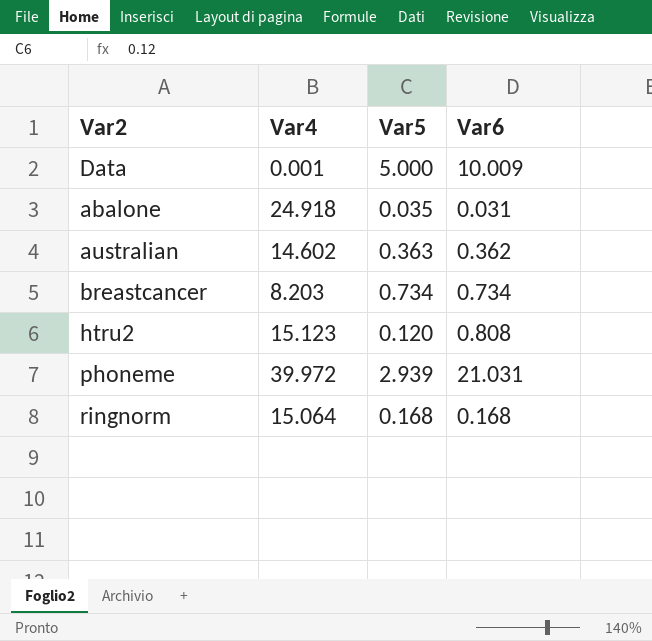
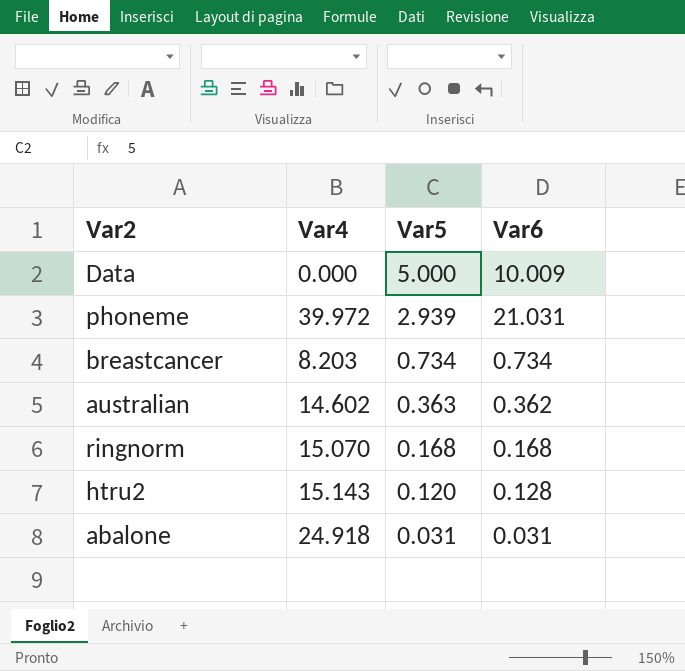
row order: none -> Var5 descending
Data | Var4: 0.001 -> 0.000
ringnorm | Var4: 15.064 -> 15.070
htru2 | Var4: 15.123 -> 15.143
htru2 | Var6: 0.808 -> 0.128
abalone | Var5: 0.035 -> 0.031

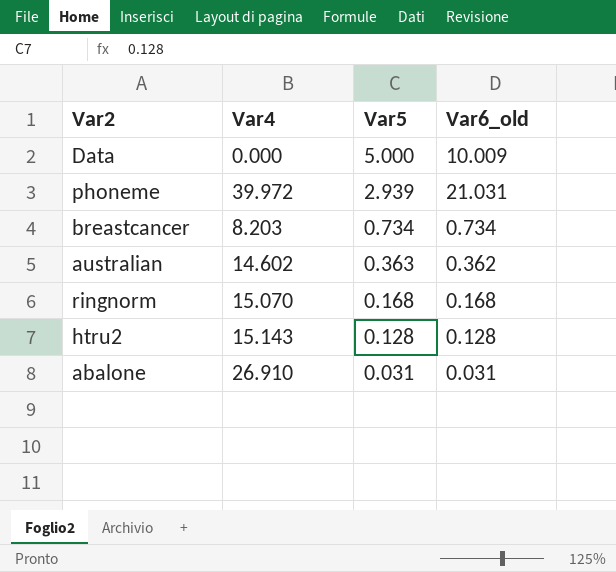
column name: Var6 -> Var6_old
htru2 | Var5: 0.120 -> 0.128
abalone | Var4: 24.918 -> 26.910

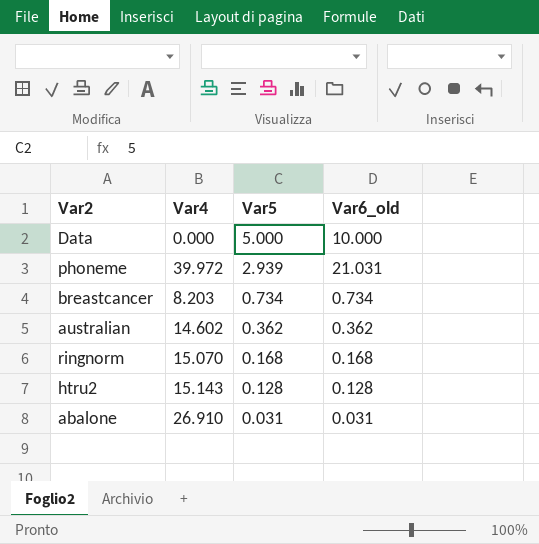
Data | Var6_old: 10.009 -> 10.000
australian | Var5: 0.363 -> 0.362

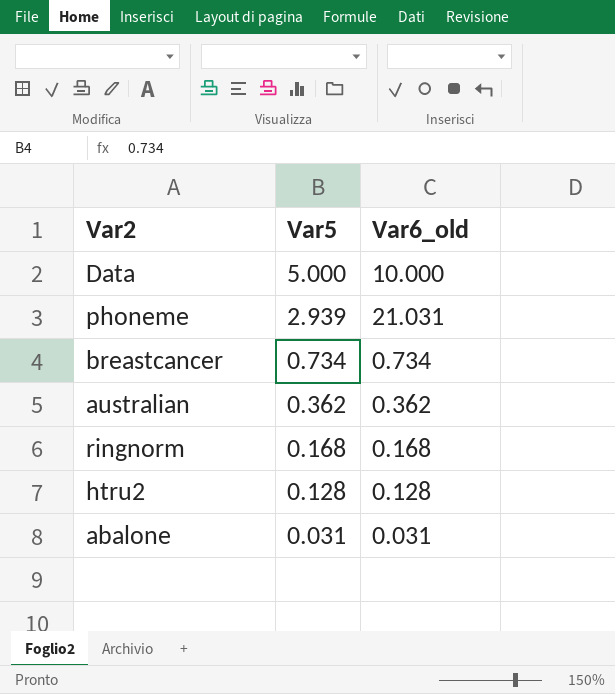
column Var4 | position: 2 -> none

